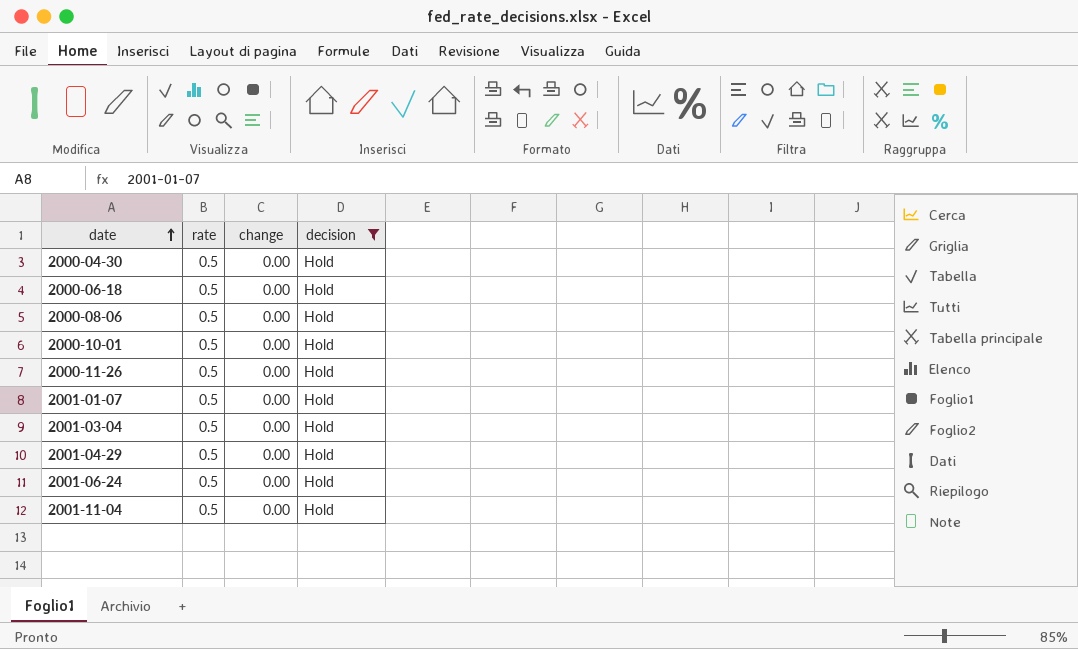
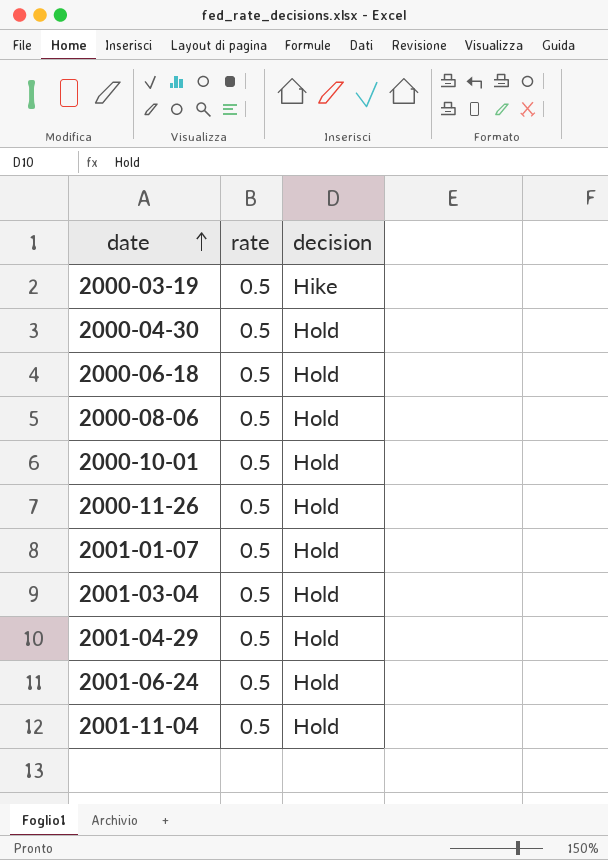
filter: decision = Hold -> none
column change | position: 3 -> none

